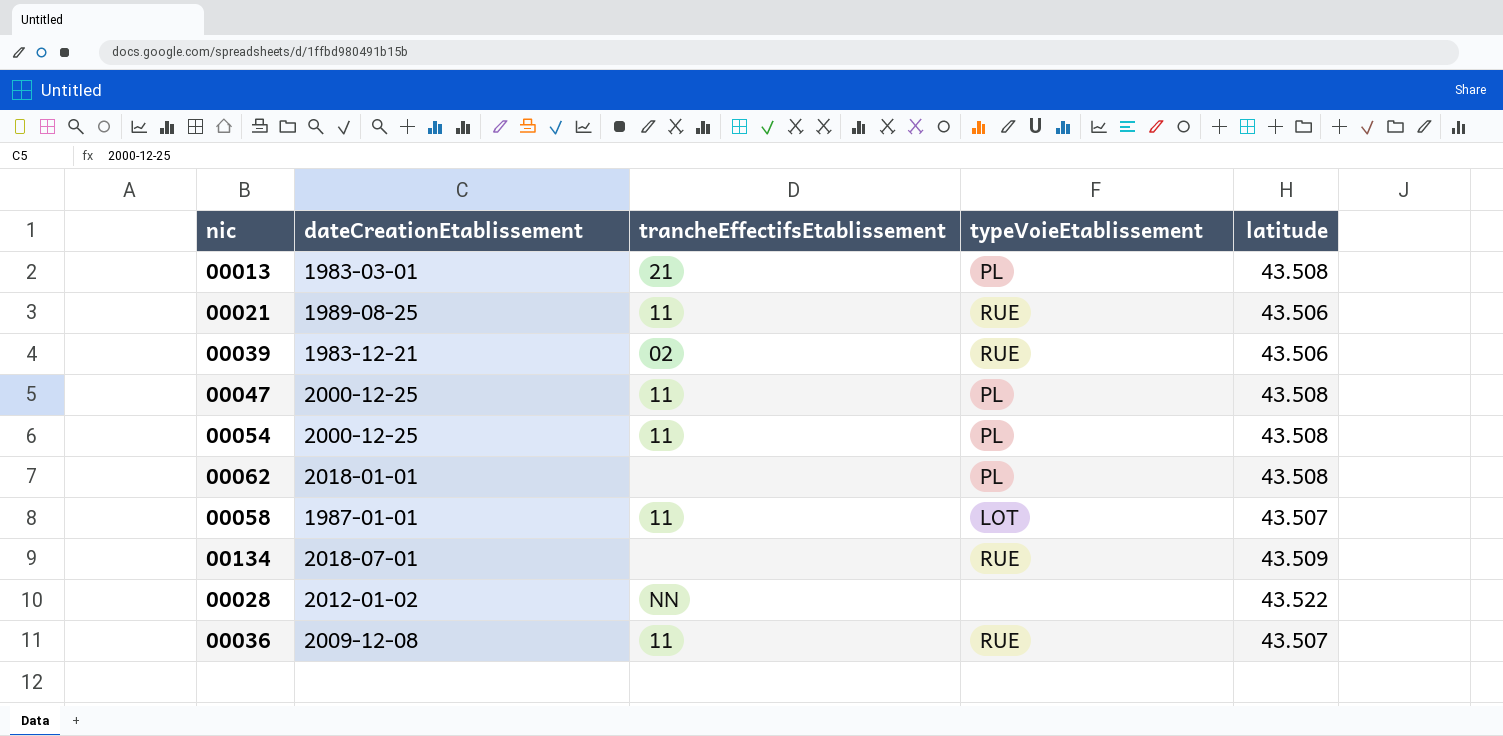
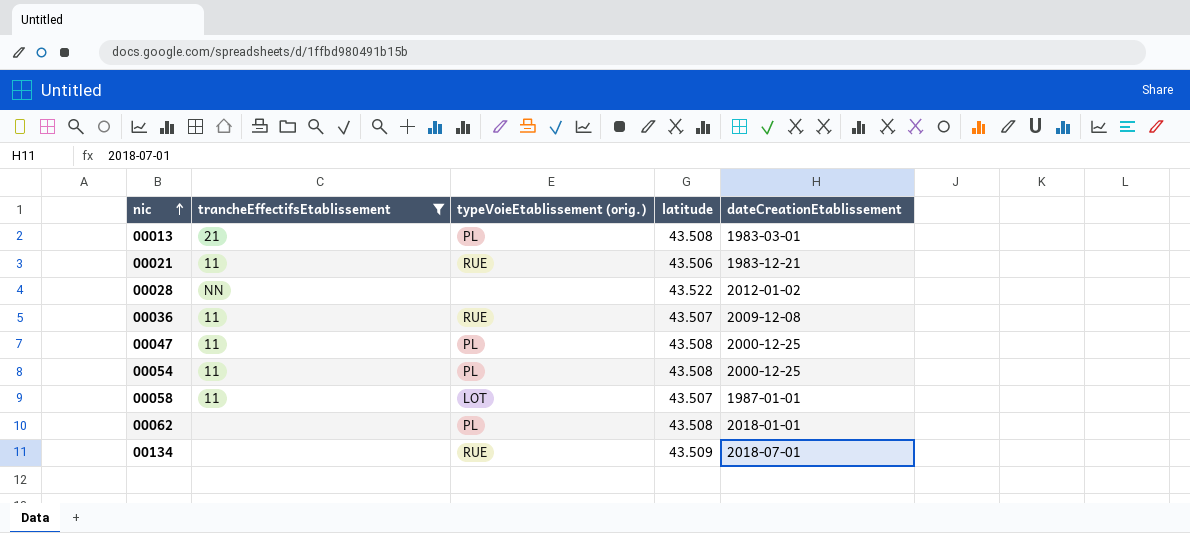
filter: none -> trancheEffectifsEtablissement != 02
row order: none -> nic ascending
column name: typeVoieEtablissement -> typeVoieEtablissement (orig.)
column dateCreationEtablissement | position: 2 -> 5
00021 | dateCreationEtablissement: 1989-08-25 -> 1983-12-21

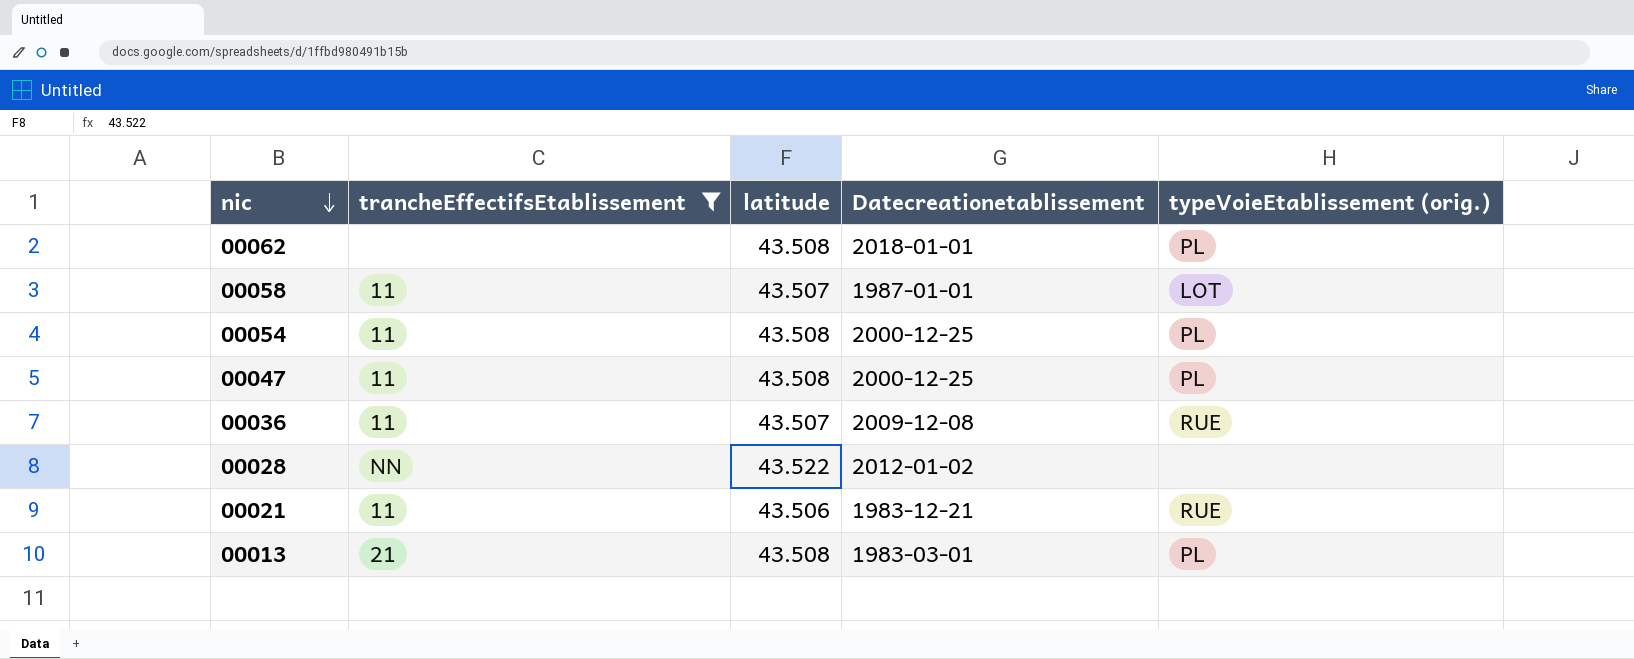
row order: nic ascending -> nic descending
column name: dateCreationEtablissement -> Datecreationetablissement
column typeVoieEtablissement (orig.) | position: 3 -> 5
row 00134: none | RUE | 43.509 | 2018-07-01 -> none

